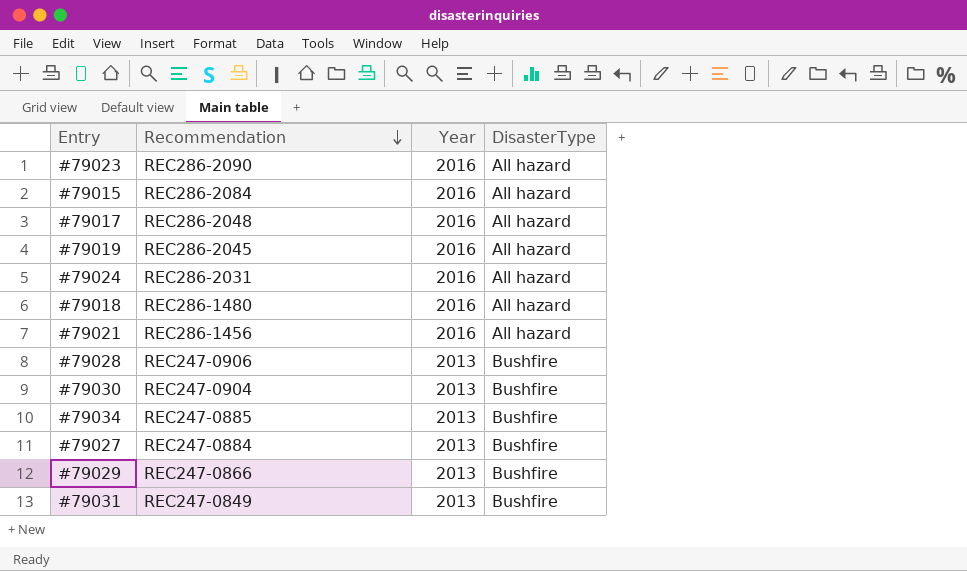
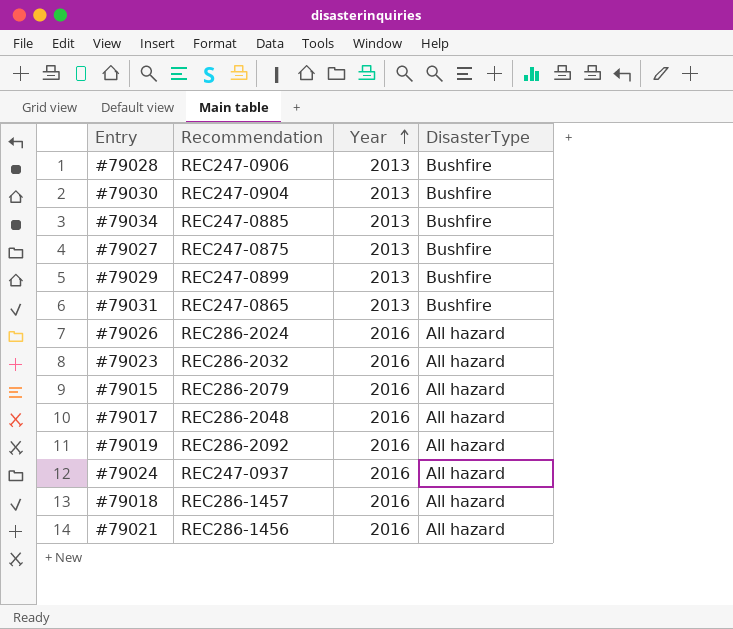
row order: Recommendation descending -> Year ascending
#79027 | Recommendation: REC247-0884 -> REC247-0875
#79029 | Recommendation: REC247-0866 -> REC247-0899
#79031 | Recommendation: REC247-0849 -> REC247-0865
row #79026: none -> REC286-2024 | 2016 | All hazard
#79023 | Recommendation: REC286-2090 -> REC286-2032
#79015 | Recommendation: REC286-2084 -> REC286-2079
#79019 | Recommendation: REC286-2045 -> REC286-2092
#79024 | Recommendation: REC286-2031 -> REC247-0937
#79018 | Recommendation: REC286-1480 -> REC286-1457

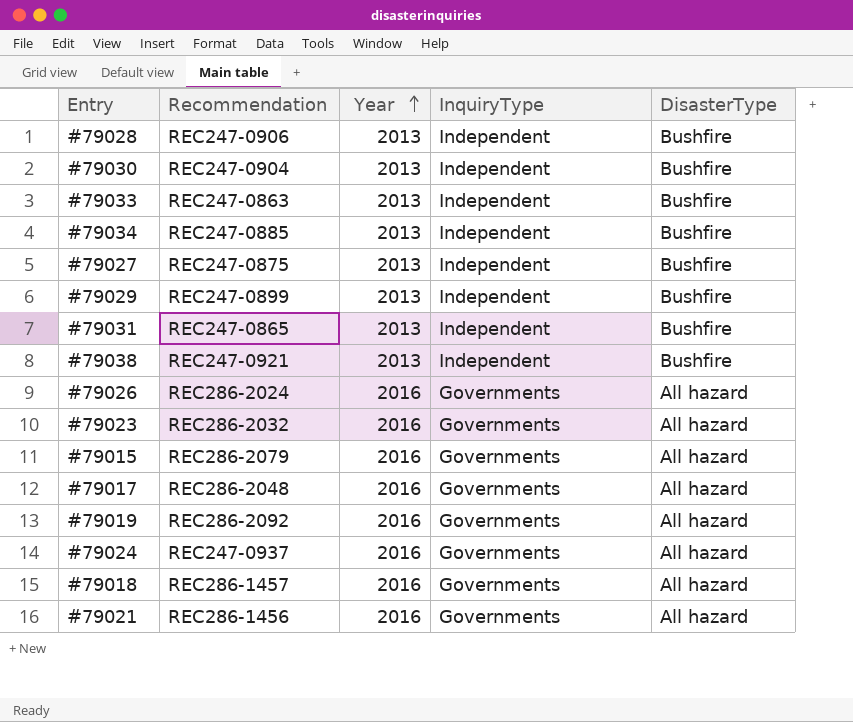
column InquiryType | position: none -> 4
row #79033: none -> REC247-0863 | 2013 | Independent | Bushfire
row #79038: none -> REC247-0921 | 2013 | Independent | Bushfire

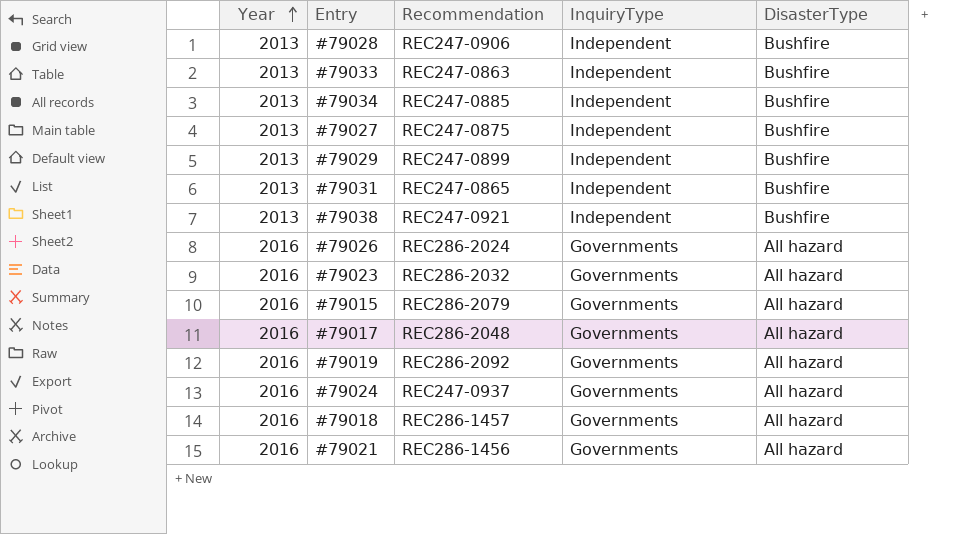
column Year | position: 3 -> 1
row #79030: REC247-0904 | 2013 | Independent | Bushfire -> none

